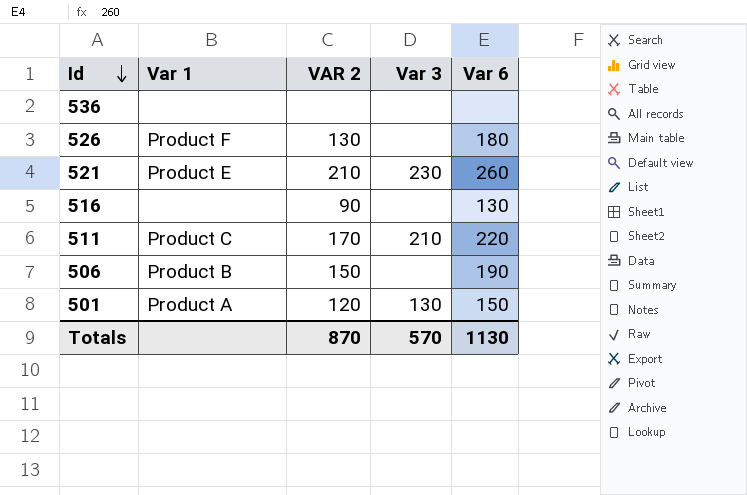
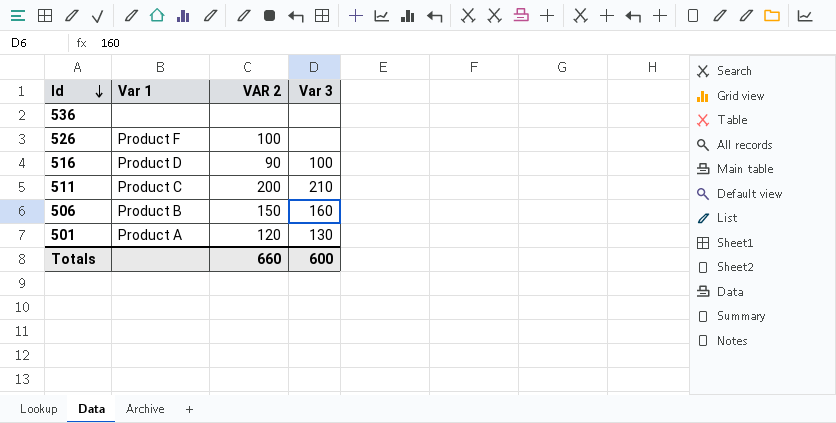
column Var 6 | position: 5 -> none
row 521: Product E | 210 | 230 | 260 -> none
526 | VAR 2: 130 -> 100
516 | Var 1: none -> Product D
516 | Var 3: none -> 100
511 | VAR 2: 170 -> 200
506 | Var 3: none -> 160
Totals | VAR 2: 870 -> 660
Totals | Var 3: 570 -> 600

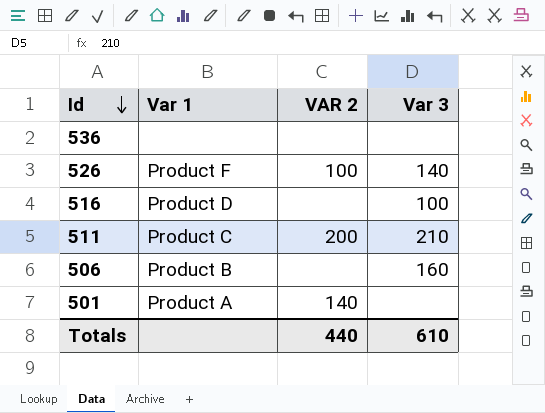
526 | Var 3: none -> 140
516 | VAR 2: 90 -> none
506 | VAR 2: 150 -> none
501 | VAR 2: 120 -> 140
501 | Var 3: 130 -> none
Totals | VAR 2: 660 -> 440
Totals | Var 3: 600 -> 610

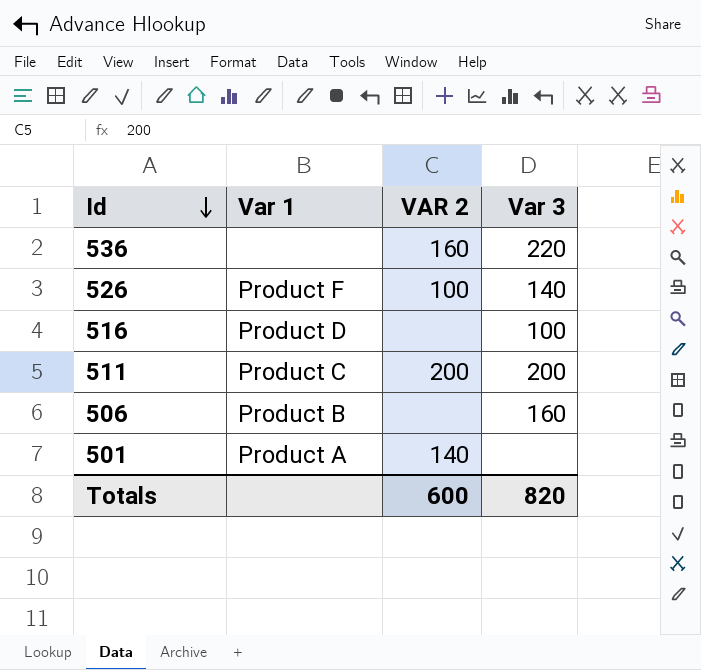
536 | VAR 2: none -> 160
536 | Var 3: none -> 220
511 | Var 3: 210 -> 200
Totals | VAR 2: 440 -> 600
Totals | Var 3: 610 -> 820

